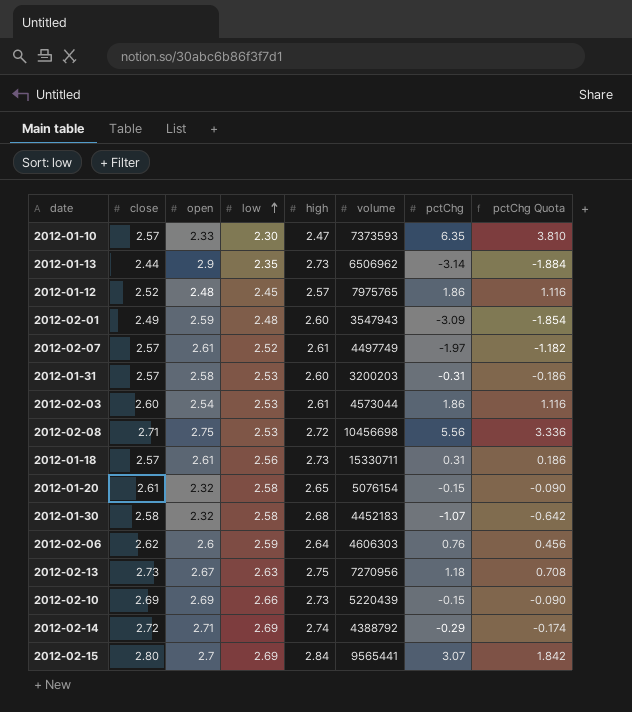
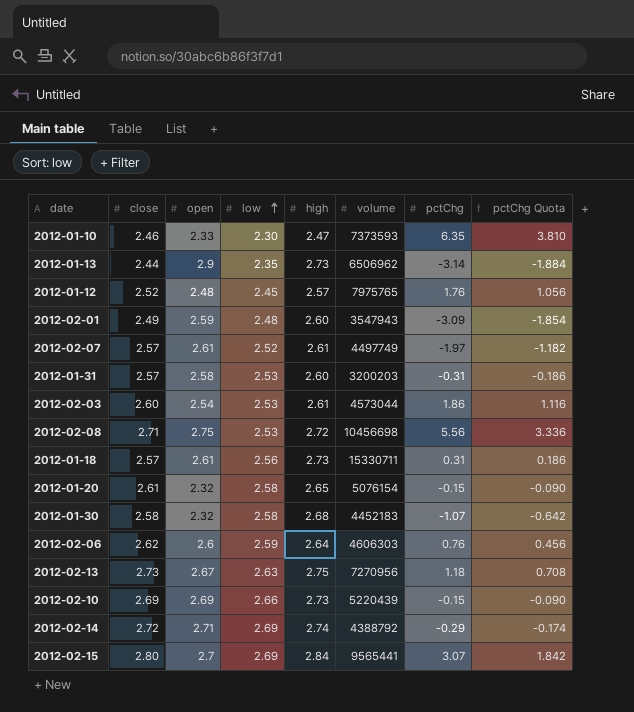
2012-01-10 | close: 2.57 -> 2.46
2012-01-12 | pctChg: 1.86 -> 1.76
2012-01-12 | pctChg Quota: 1.116 -> 1.056

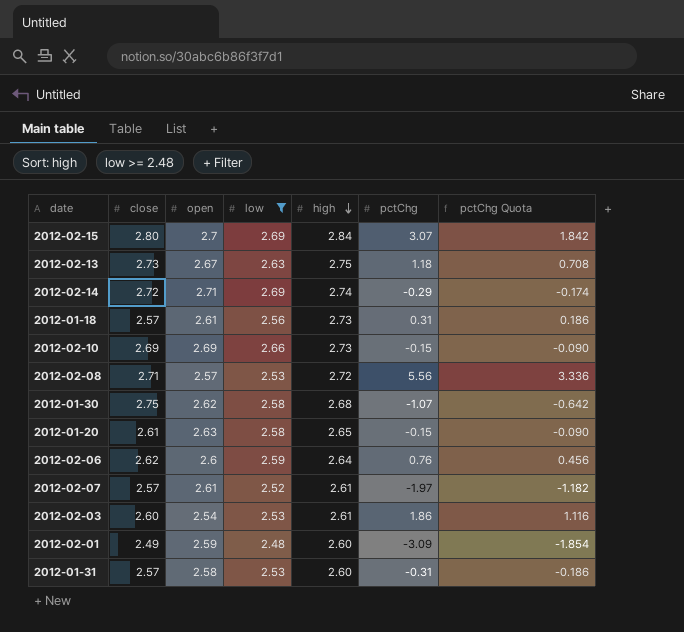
filter: none -> low >= 2.48
row order: low ascending -> high descending
column volume | position: 6 -> none
2012-02-08 | open: 2.75 -> 2.57
2012-01-30 | close: 2.58 -> 2.75
2012-01-30 | open: 2.32 -> 2.62
2012-01-20 | open: 2.32 -> 2.63

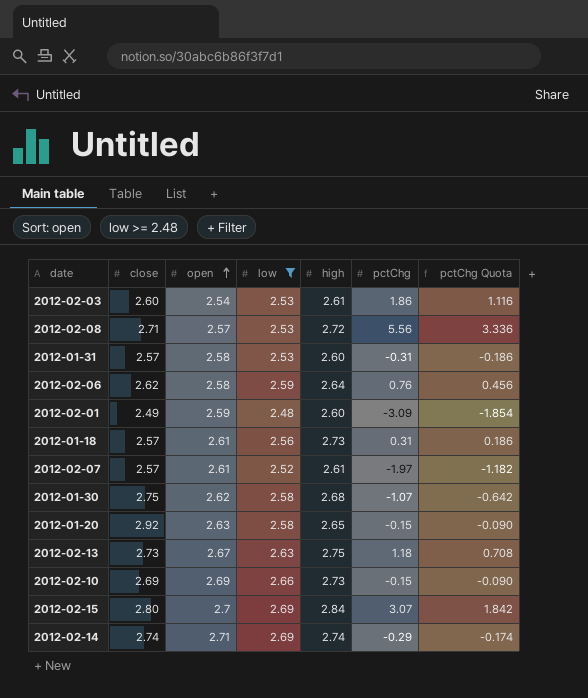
row order: high descending -> open ascending
2012-02-06 | open: 2.6 -> 2.58
2012-01-20 | close: 2.61 -> 2.92
2012-02-14 | close: 2.72 -> 2.74

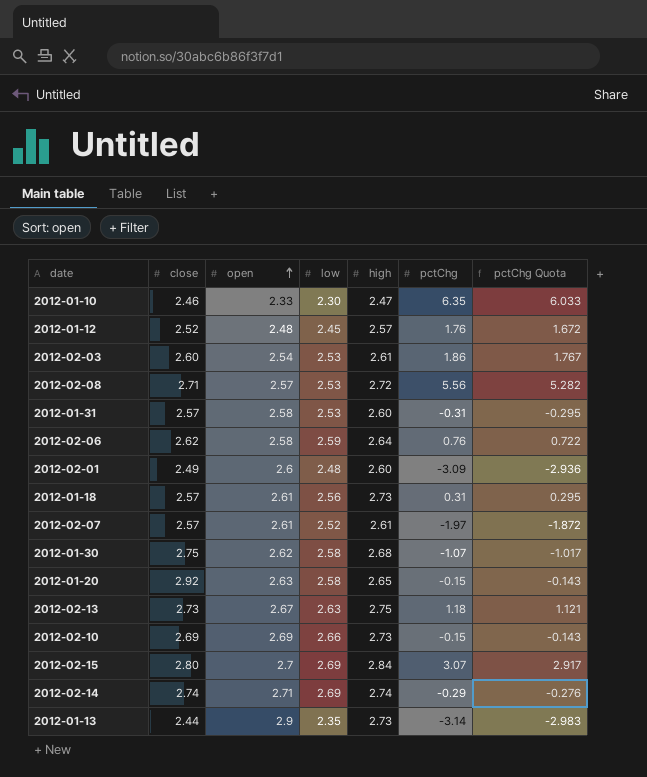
filter: low >= 2.48 -> none
column pctChg Quota | formula: [pctChg] * 0.6 -> [pctChg] * 0.95
2012-02-01 | open: 2.59 -> 2.6

